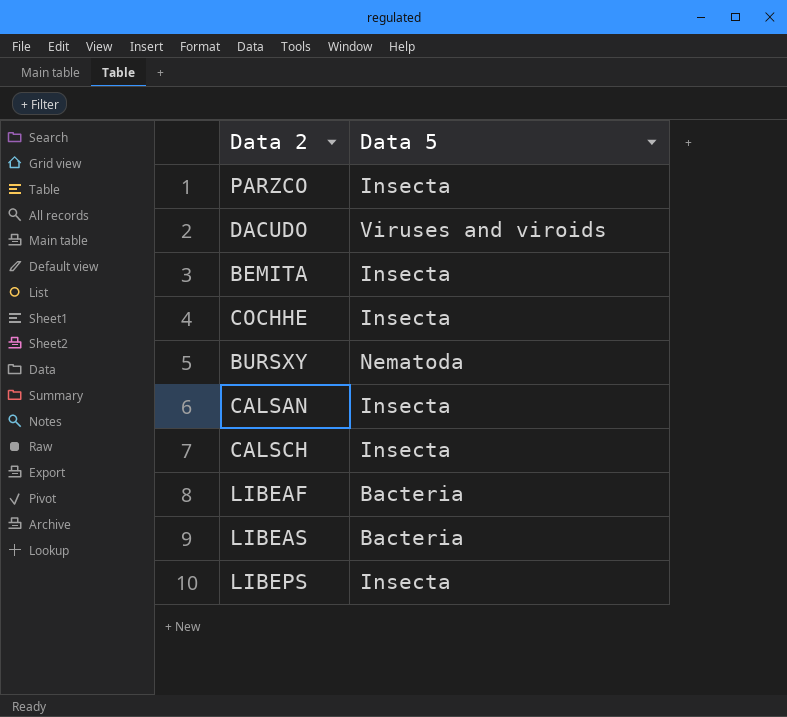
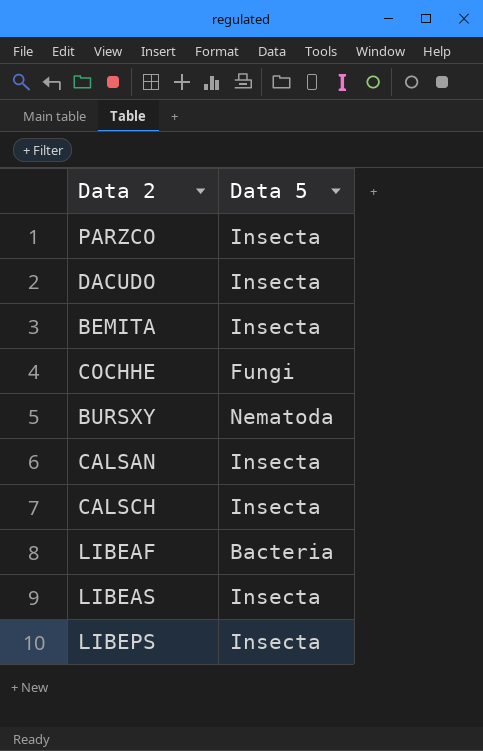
DACUDO | Data 5: Viruses and viroids -> Insecta
COCHHE | Data 5: Insecta -> Fungi
LIBEAS | Data 5: Bacteria -> Insecta

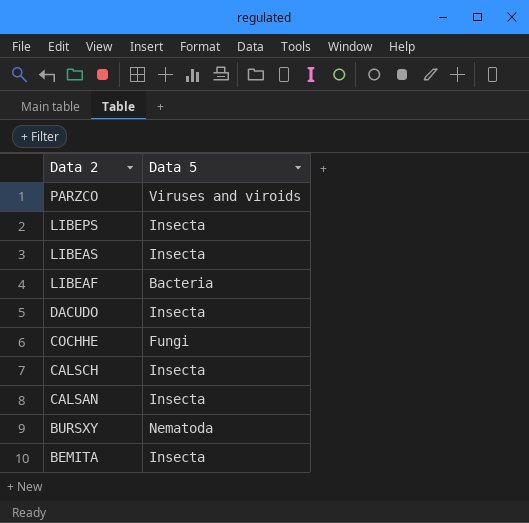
row order: none -> Data 2 descending
PARZCO | Data 5: Insecta -> Viruses and viroids

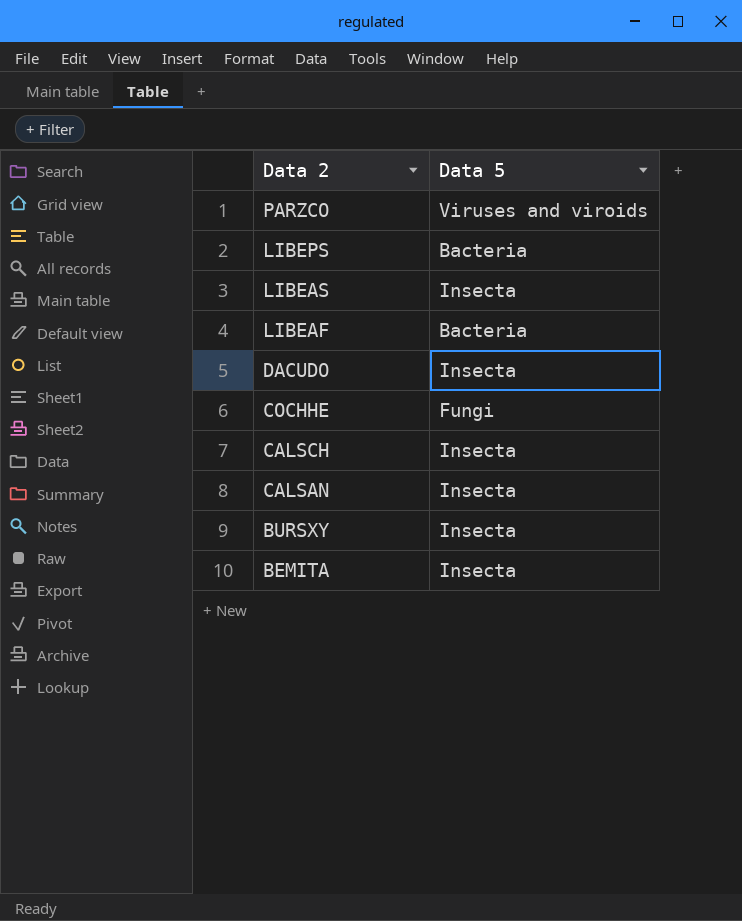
LIBEPS | Data 5: Insecta -> Bacteria
BURSXY | Data 5: Nematoda -> Insecta

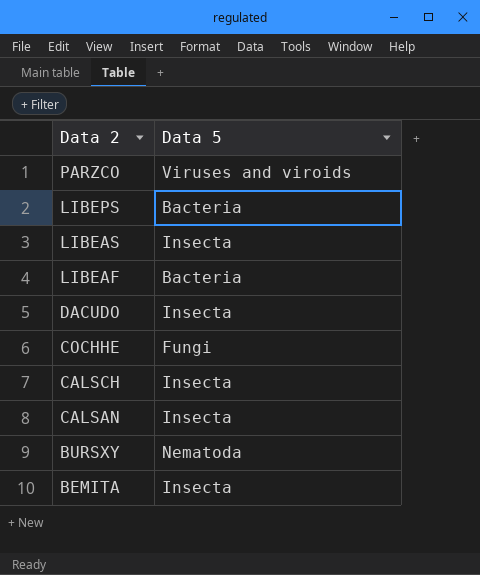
BURSXY | Data 5: Insecta -> Nematoda

